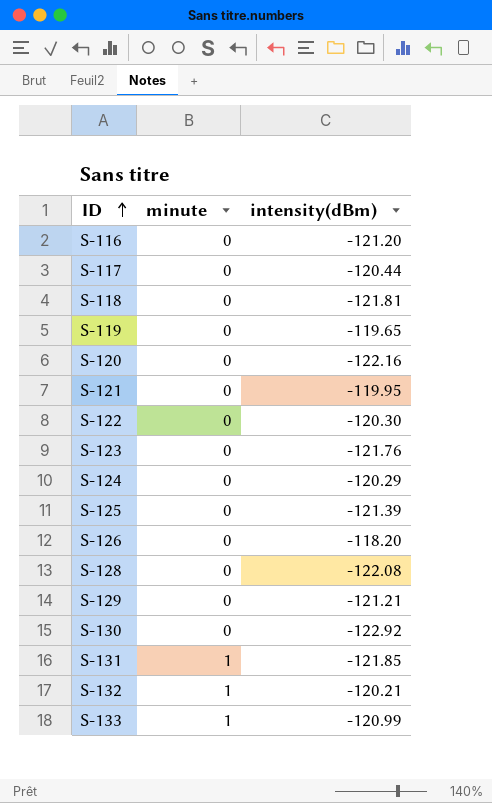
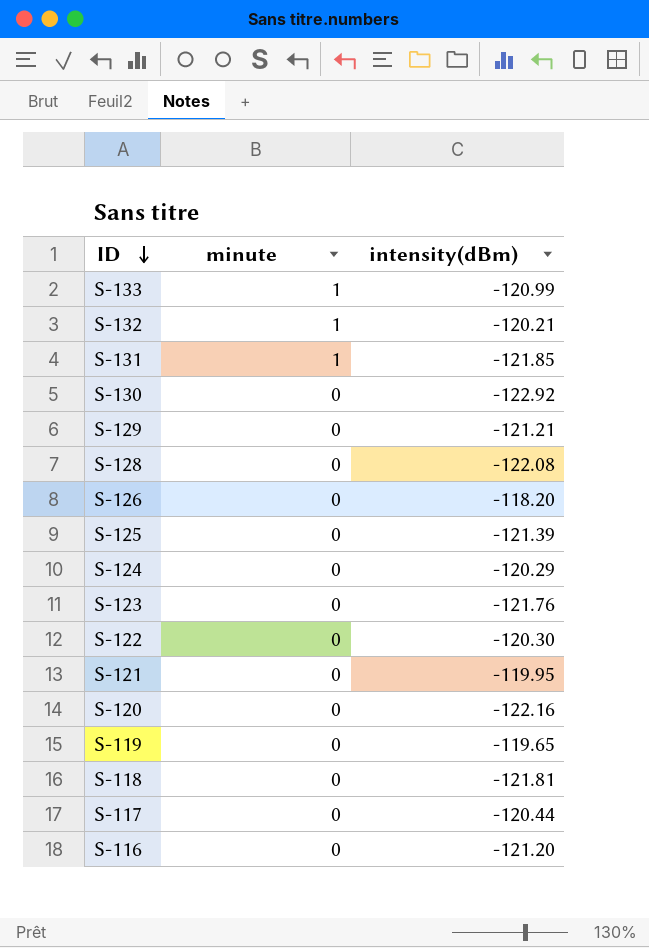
row order: ID ascending -> ID descending

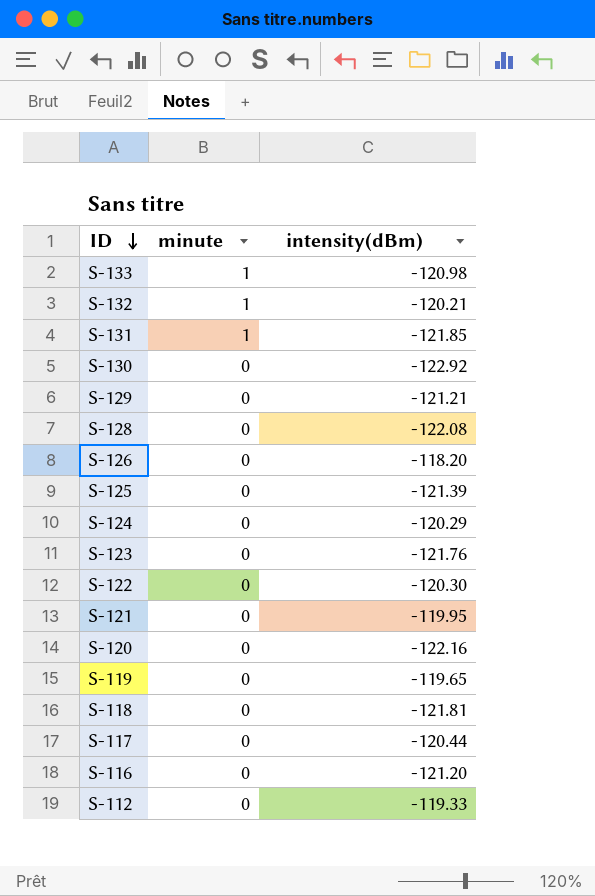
S-133 | intensity(dBm): -120.99 -> -120.98
row S-112: none -> 0 | -119.33

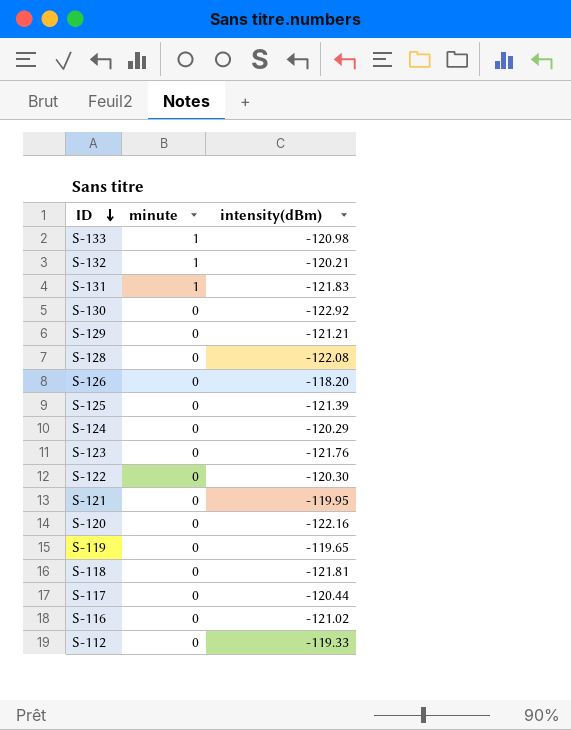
S-131 | intensity(dBm): -121.85 -> -121.83
S-116 | intensity(dBm): -121.20 -> -121.02

